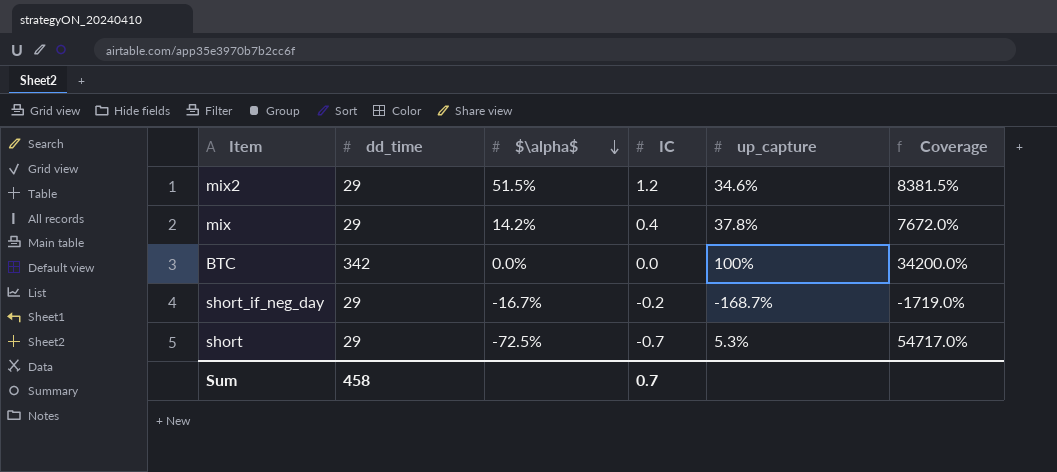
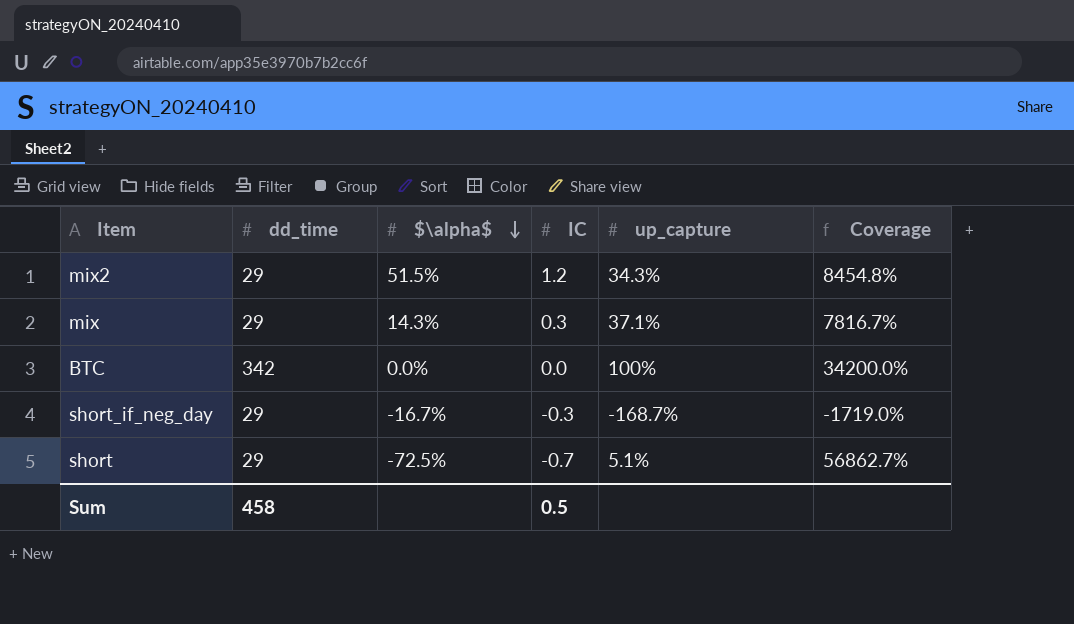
mix2 | up_capture: 34.6% -> 34.3%
mix2 | Coverage: 8381.5% -> 8454.8%
mix | $\alpha$: 14.2% -> 14.3%
mix | IC: 0.4 -> 0.3
mix | up_capture: 37.8% -> 37.1%
mix | Coverage: 7672.0% -> 7816.7%
short_if_neg_day | IC: -0.2 -> -0.3
short | up_capture: 5.3% -> 5.1%
short | Coverage: 54717.0% -> 56862.7%
Sum | IC: 0.7 -> 0.5

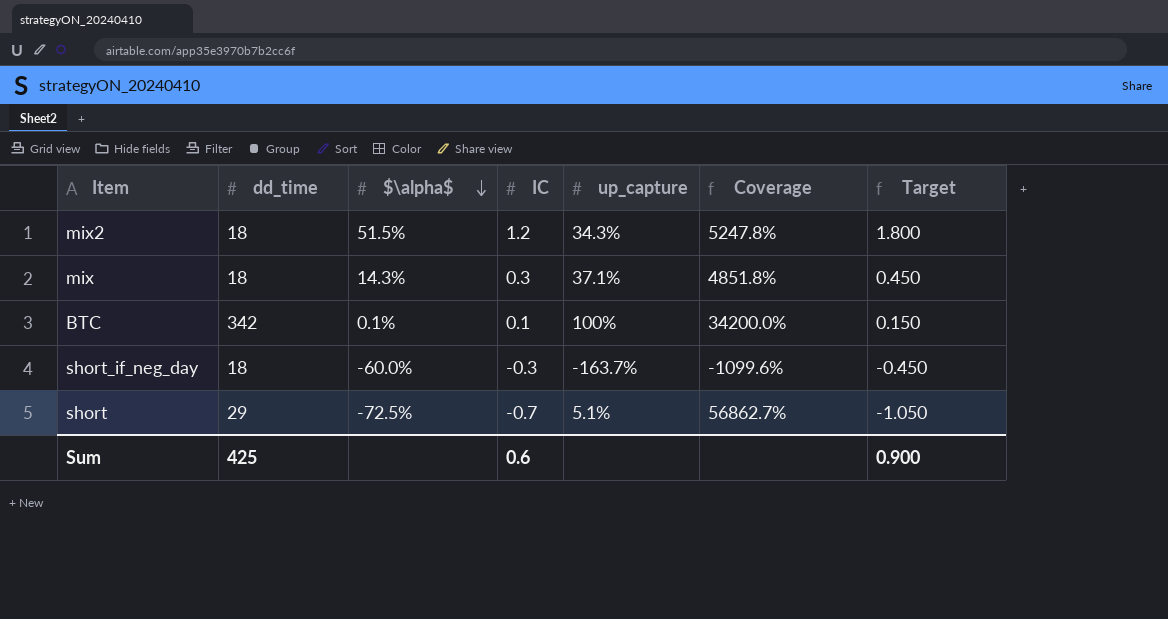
column Target | formula: none -> [IC] * 1.5
mix2 | dd_time: 29 -> 18
mix2 | Coverage: 8454.8% -> 5247.8%
mix | dd_time: 29 -> 18
mix | Coverage: 7816.7% -> 4851.8%
BTC | $\alpha$: 0.0% -> 0.1%
BTC | IC: 0.0 -> 0.1
short_if_neg_day | dd_time: 29 -> 18
short_if_neg_day | $\alpha$: -16.7% -> -60.0%
short_if_neg_day | up_capture: -168.7% -> -163.7%
short_if_neg_day | Coverage: -1719.0% -> -1099.6%
Sum | dd_time: 458 -> 425
Sum | IC: 0.5 -> 0.6

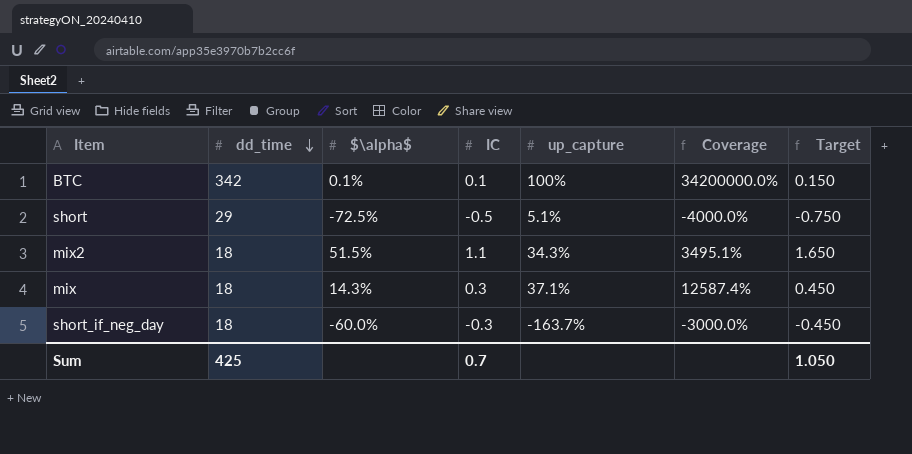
row order: $\alpha$ descending -> dd_time descending
column Coverage | formula: [dd_time] / [up_capture] -> [dd_time] / [$\alpha$]
short | IC: -0.7 -> -0.5
short | Target: -1.050 -> -0.750
mix2 | IC: 1.2 -> 1.1
mix2 | Target: 1.800 -> 1.650
Sum | IC: 0.6 -> 0.7
Sum | Target: 0.900 -> 1.050

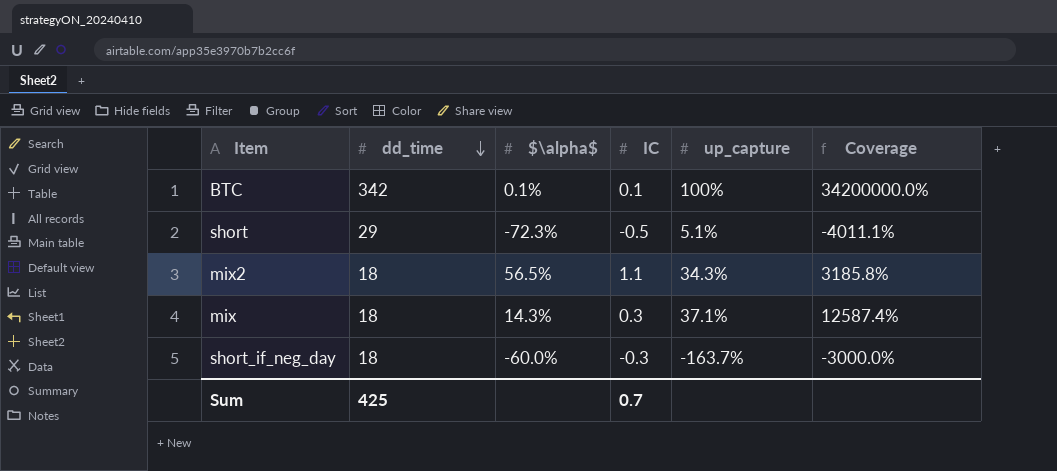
column Target | formula: [IC] * 1.5 -> none
short | $\alpha$: -72.5% -> -72.3%
short | Coverage: -4000.0% -> -4011.1%
mix2 | $\alpha$: 51.5% -> 56.5%
mix2 | Coverage: 3495.1% -> 3185.8%

